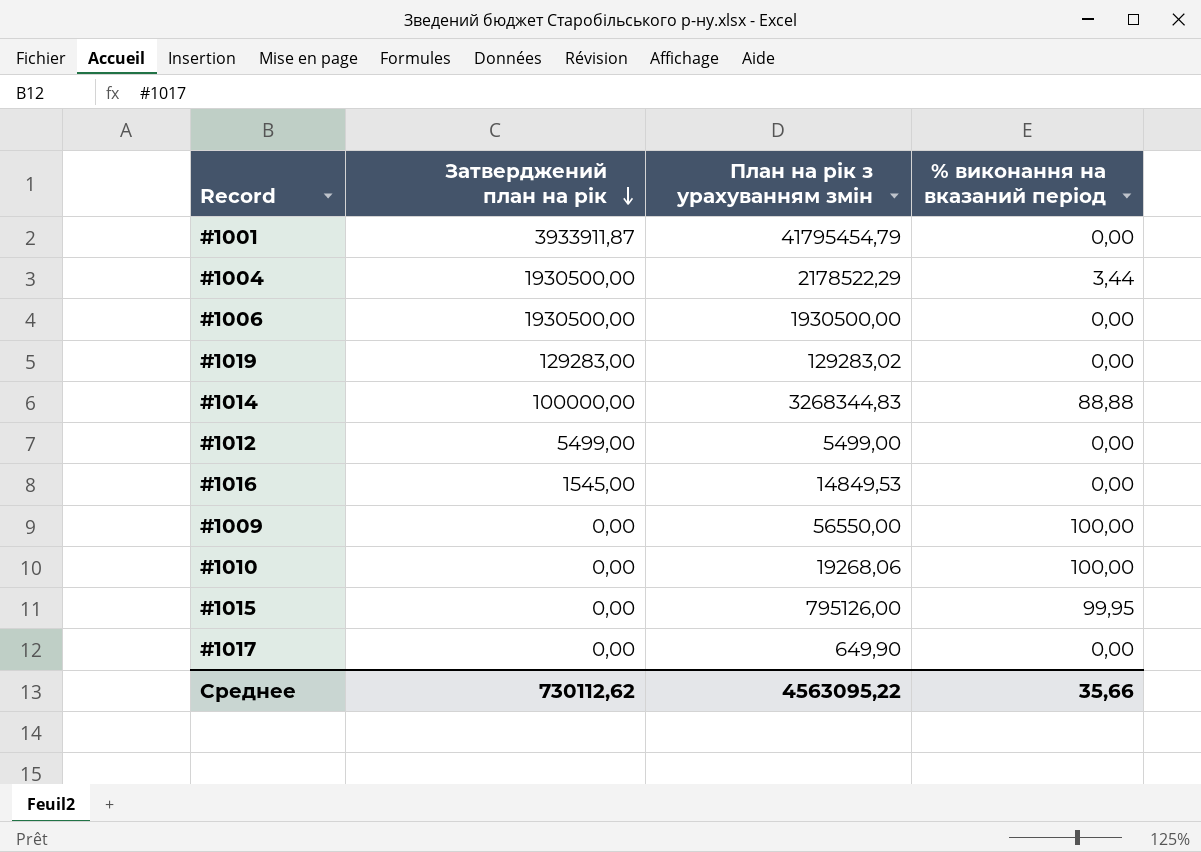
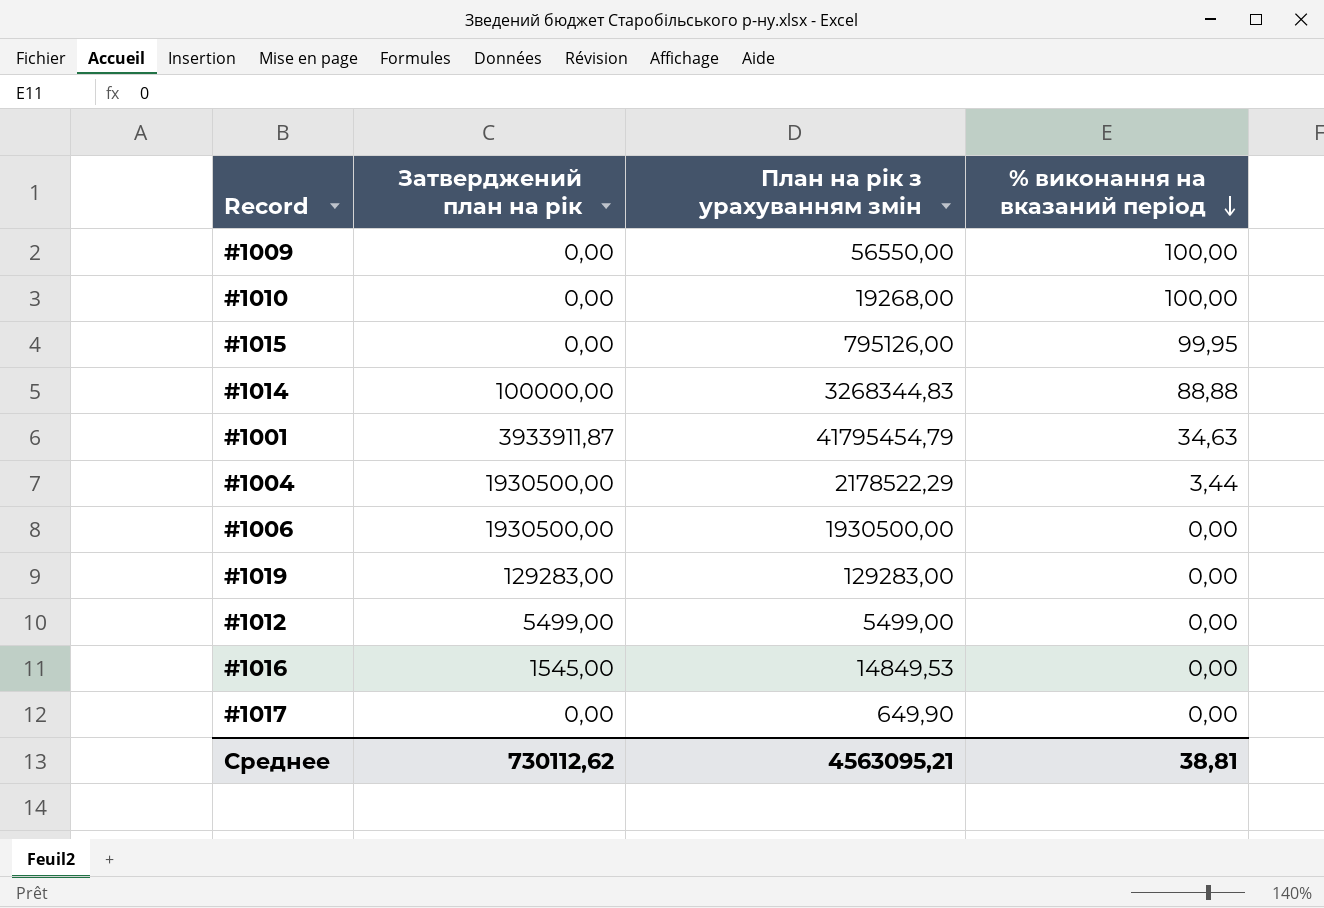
row order: Затверджений план на рік descending -> % виконання на вказаний період descending
#1010 | План на рік з урахуванням змін: 19268,06 -> 19268,00
#1001 | % виконання на вказаний період: 0,00 -> 34,63
#1019 | План на рік з урахуванням змін: 129283,02 -> 129283,00
Среднее | План на рік з урахуванням змін: 4563095,22 -> 4563095,21
Среднее | % виконання на вказаний період: 35,66 -> 38,81

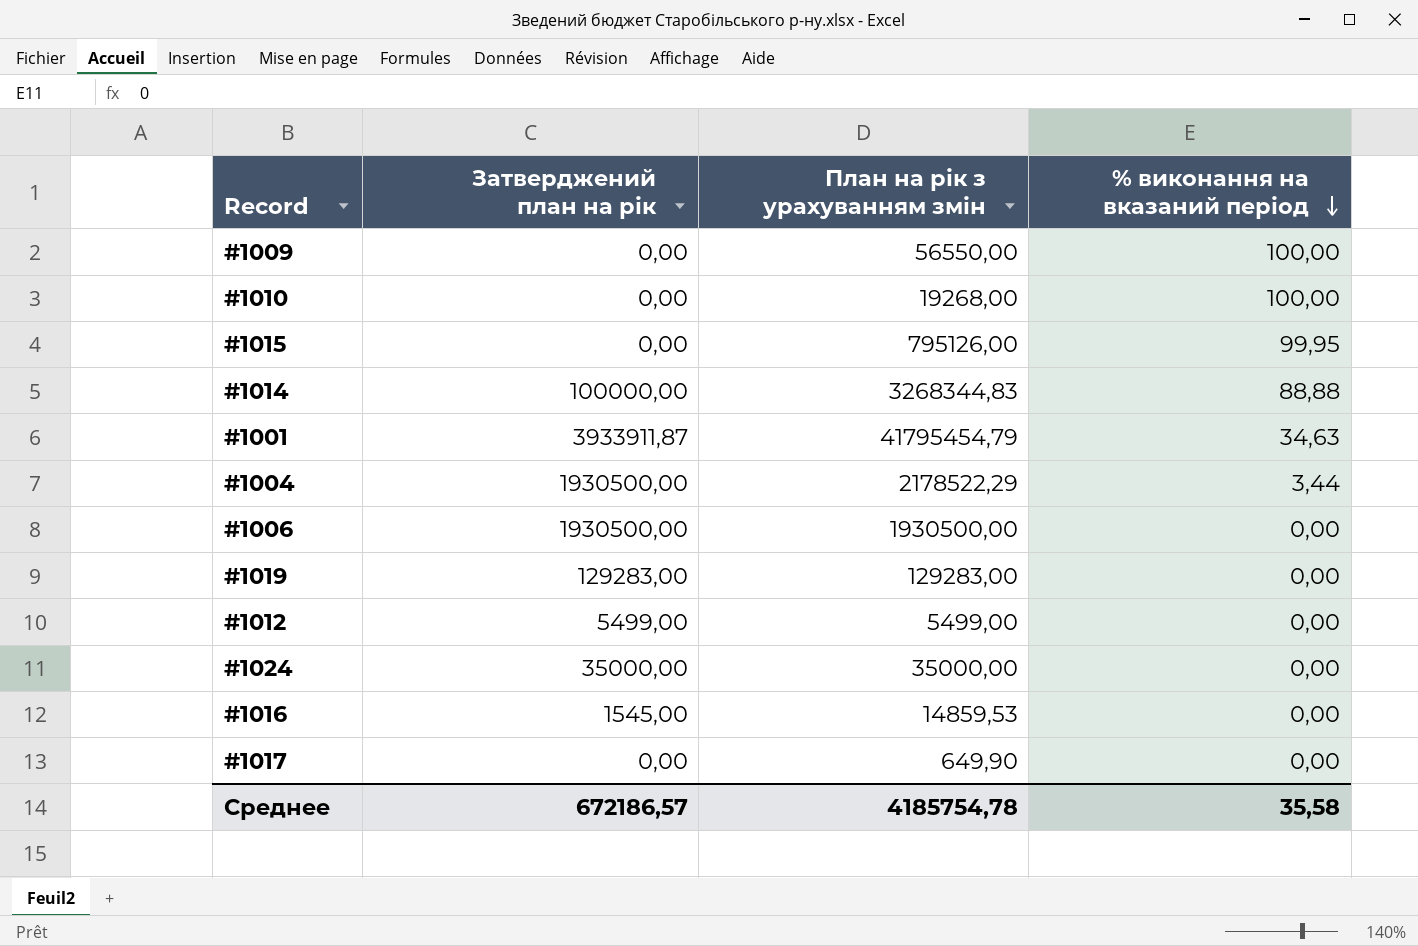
row #1024: none -> 35000,00 | 35000,00 | 0,00
#1016 | План на рік з урахуванням змін: 14849,53 -> 14859,53
Среднее | Затверджений план на рік: 730112,62 -> 672186,57
Среднее | План на рік з урахуванням змін: 4563095,21 -> 4185754,78
Среднее | % виконання на вказаний період: 38,81 -> 35,58

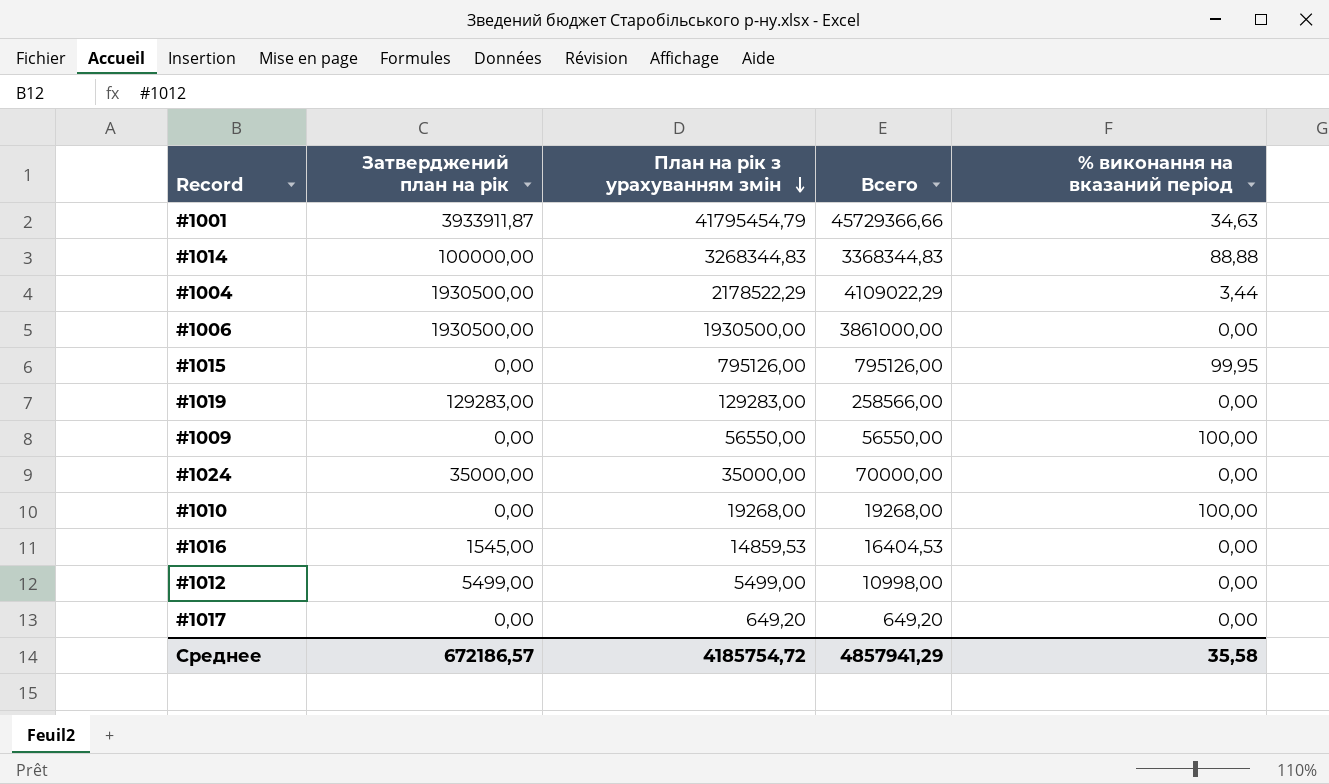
row order: % виконання на вказаний період descending -> План на рік з урахуванням змін descending
column Всего | formula: none -> [Затверджений план на рік] + [План на рік з урахуванням змін]
#1017 | План на рік з урахуванням змін: 649,90 -> 649,20
Среднее | План на рік з урахуванням змін: 4185754,78 -> 4185754,72

